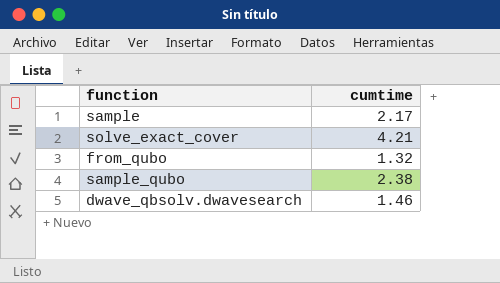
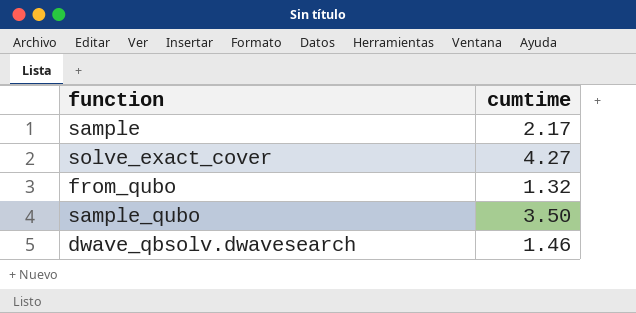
solve_exact_cover | cumtime: 4.21 -> 4.27
sample_qubo | cumtime: 2.38 -> 3.50

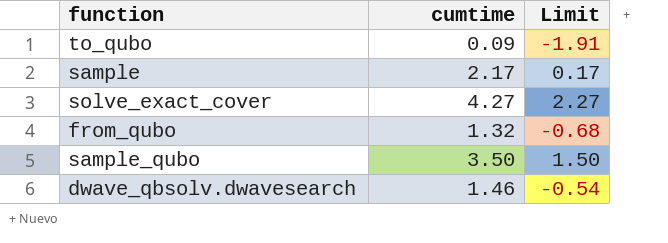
column Limit | formula: none -> [cumtime] - 2
row to_qubo: none -> 0.09 | -1.91

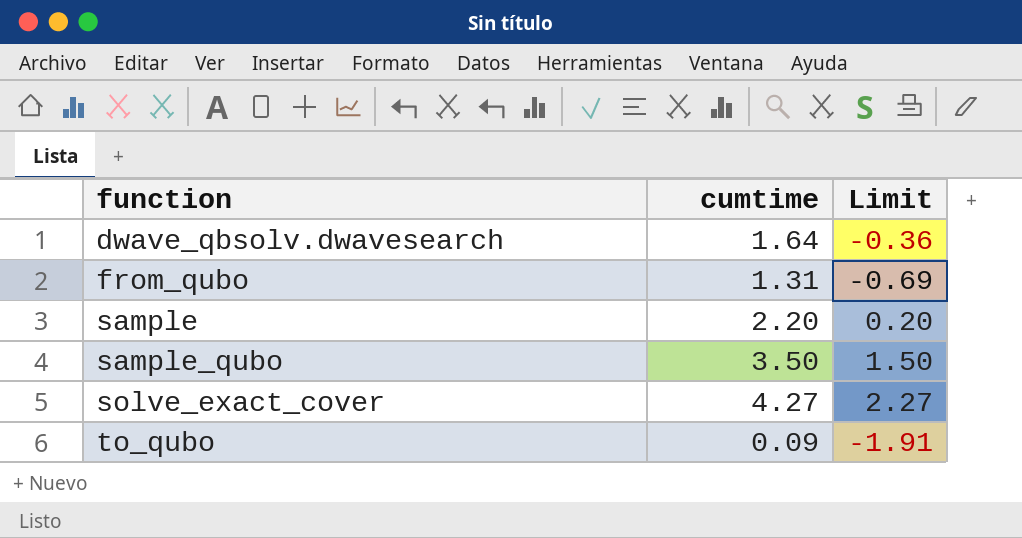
row order: none -> function ascending
dwave_qbsolv.dwavesearch | cumtime: 1.46 -> 1.64
dwave_qbsolv.dwavesearch | Limit: -0.54 -> -0.36
from_qubo | cumtime: 1.32 -> 1.31
from_qubo | Limit: -0.68 -> -0.69
sample | cumtime: 2.17 -> 2.20
sample | Limit: 0.17 -> 0.20

